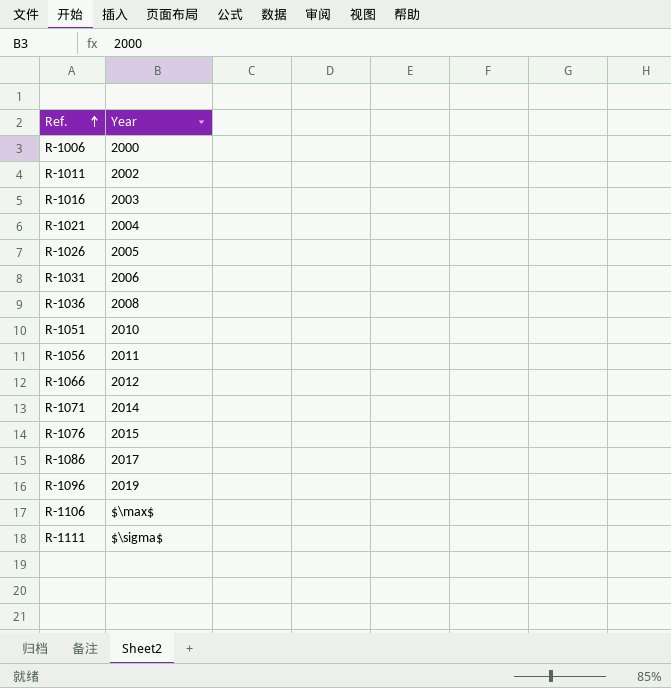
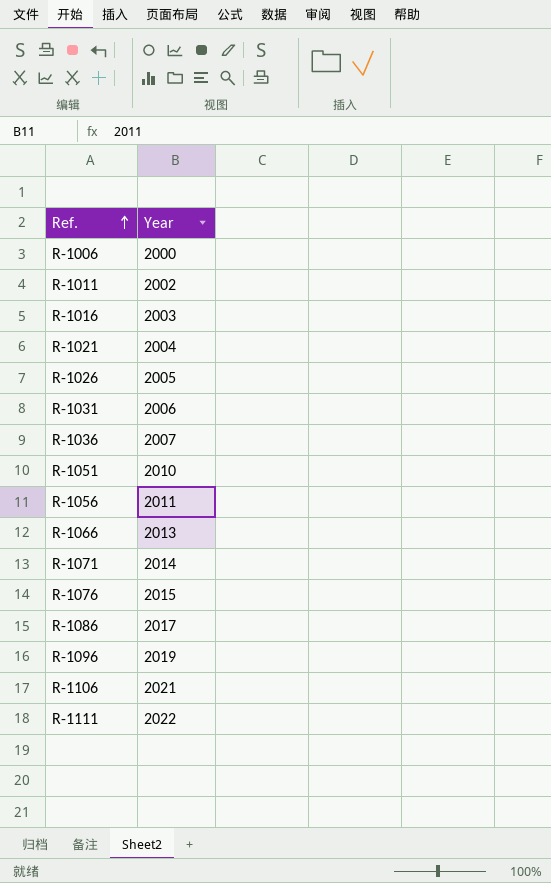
R-1036 | Year: 2008 -> 2007
R-1066 | Year: 2012 -> 2013
R-1106 | Year: $\max$ -> 2021
R-1111 | Year: $\sigma$ -> 2022

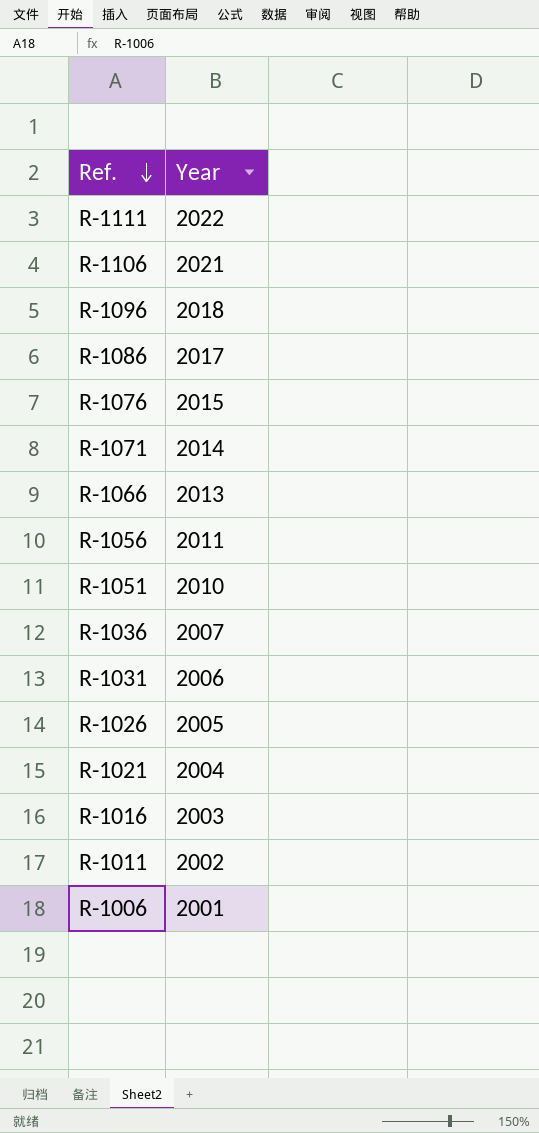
row order: Ref. ascending -> Ref. descending
R-1096 | Year: 2019 -> 2018
R-1006 | Year: 2000 -> 2001

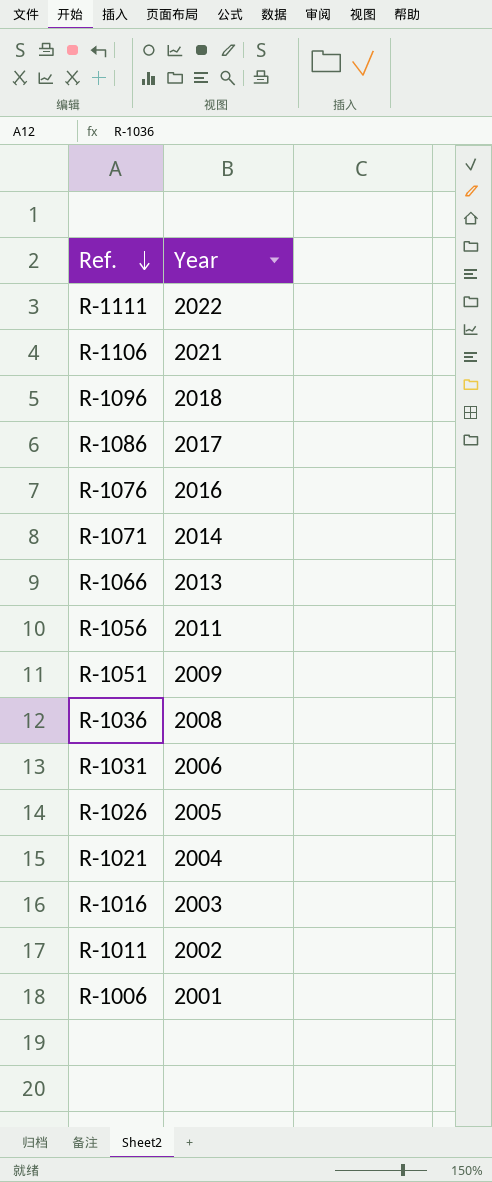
R-1076 | Year: 2015 -> 2016
R-1051 | Year: 2010 -> 2009
R-1036 | Year: 2007 -> 2008

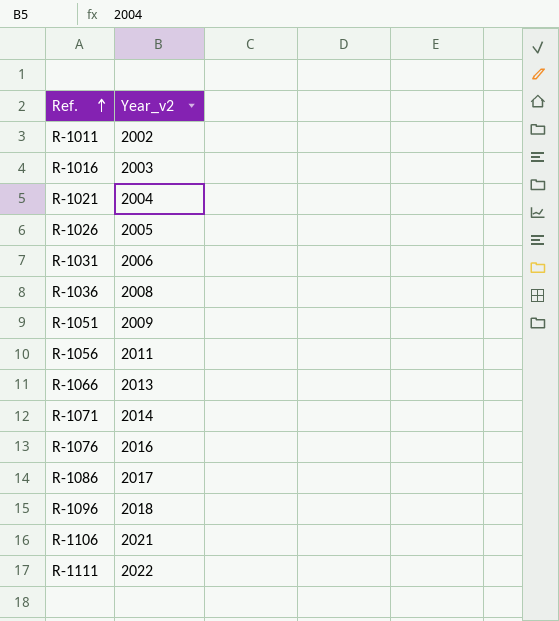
row order: Ref. descending -> Ref. ascending
column name: Year -> Year_v2
row R-1006: 2001 -> none

